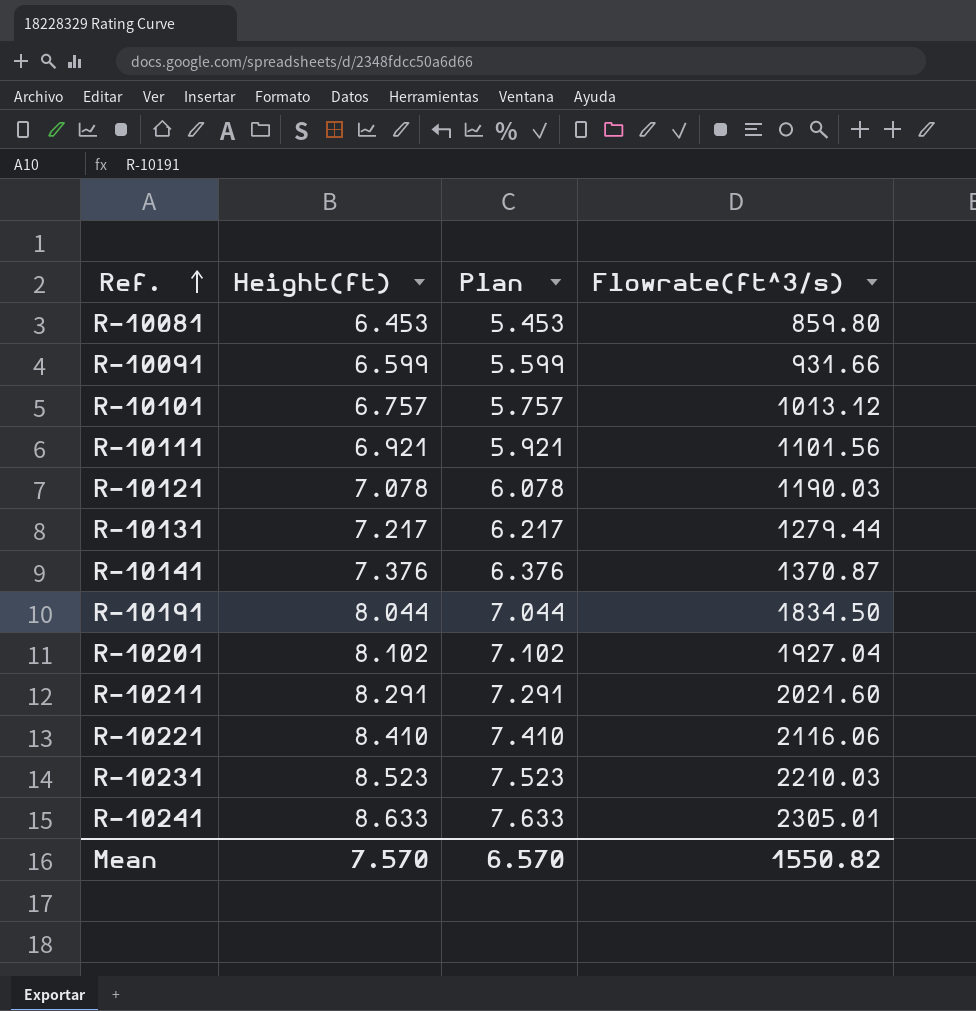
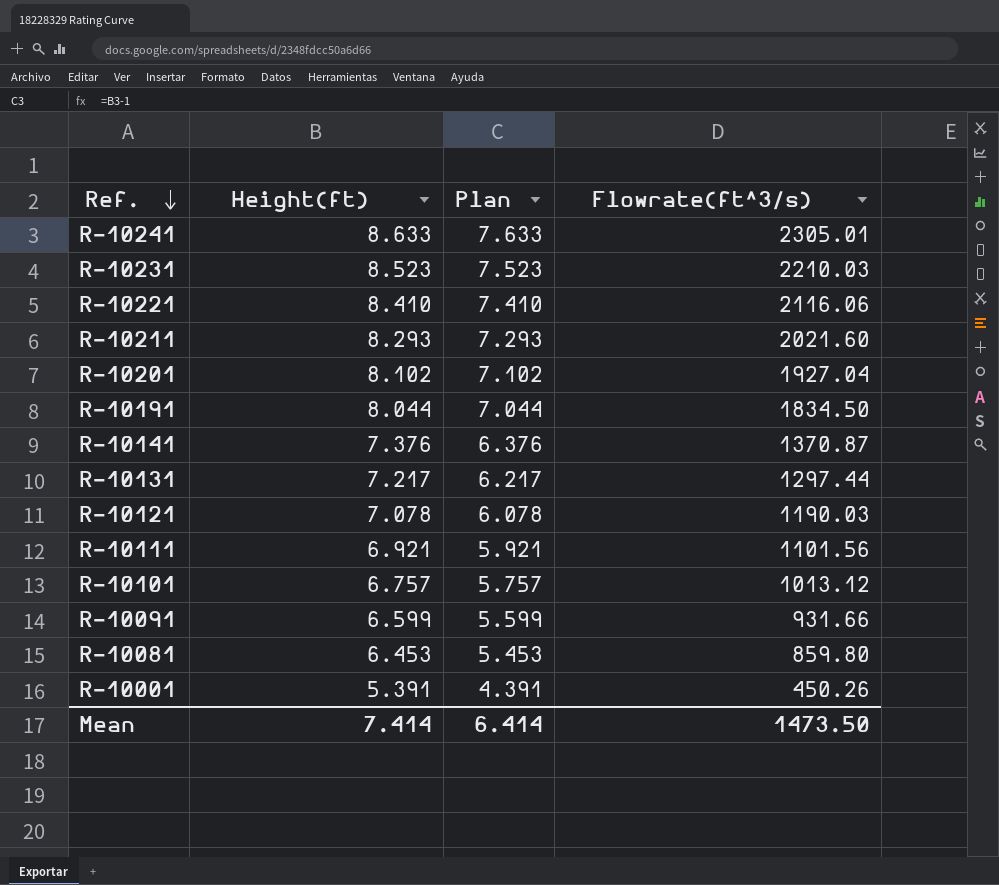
row order: Ref. ascending -> Ref. descending
R-10211 | Height(ft): 8.291 -> 8.293
R-10211 | Plan: 7.291 -> 7.293
R-10131 | Flowrate(ft^3/s): 1279.44 -> 1297.44
row R-10001: none -> 5.391 | 4.391 | 450.26
Mean | Height(ft): 7.570 -> 7.414
Mean | Plan: 6.570 -> 6.414
Mean | Flowrate(ft^3/s): 1550.82 -> 1473.50

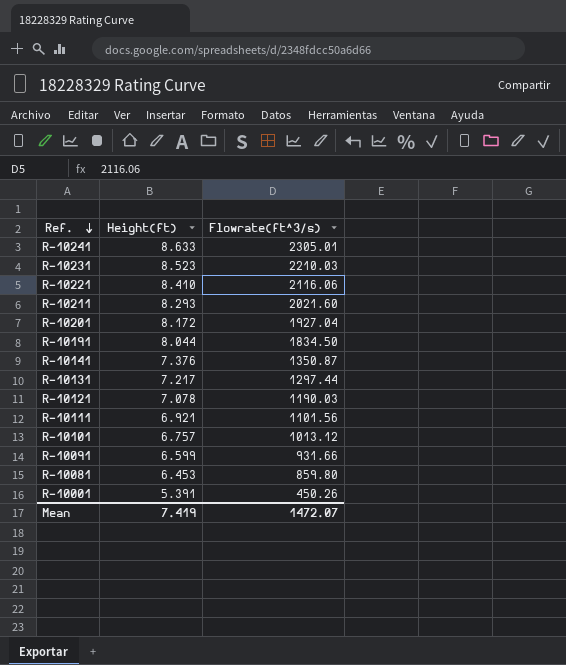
column Plan | formula: [Height(ft)] - 1 -> none
R-10201 | Height(ft): 8.102 -> 8.172
R-10141 | Flowrate(ft^3/s): 1370.87 -> 1350.87
Mean | Height(ft): 7.414 -> 7.419
Mean | Flowrate(ft^3/s): 1473.50 -> 1472.07

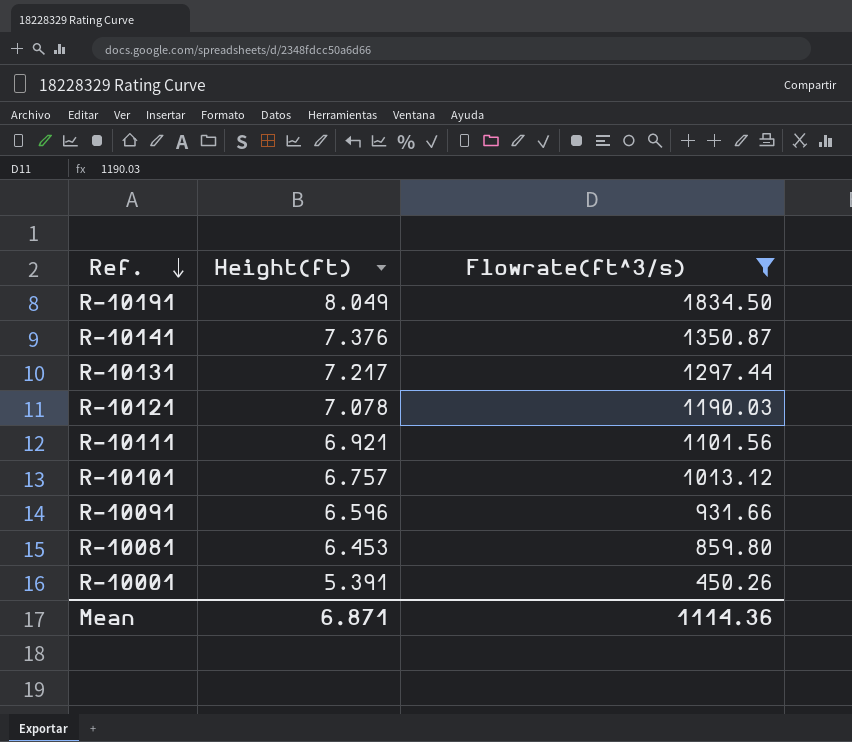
filter: none -> Flowrate(ft^3/s) <= 1834.50
R-10191 | Height(ft): 8.044 -> 8.049
R-10091 | Height(ft): 6.599 -> 6.596
Mean | Height(ft): 7.419 -> 6.871
Mean | Flowrate(ft^3/s): 1472.07 -> 1114.36

